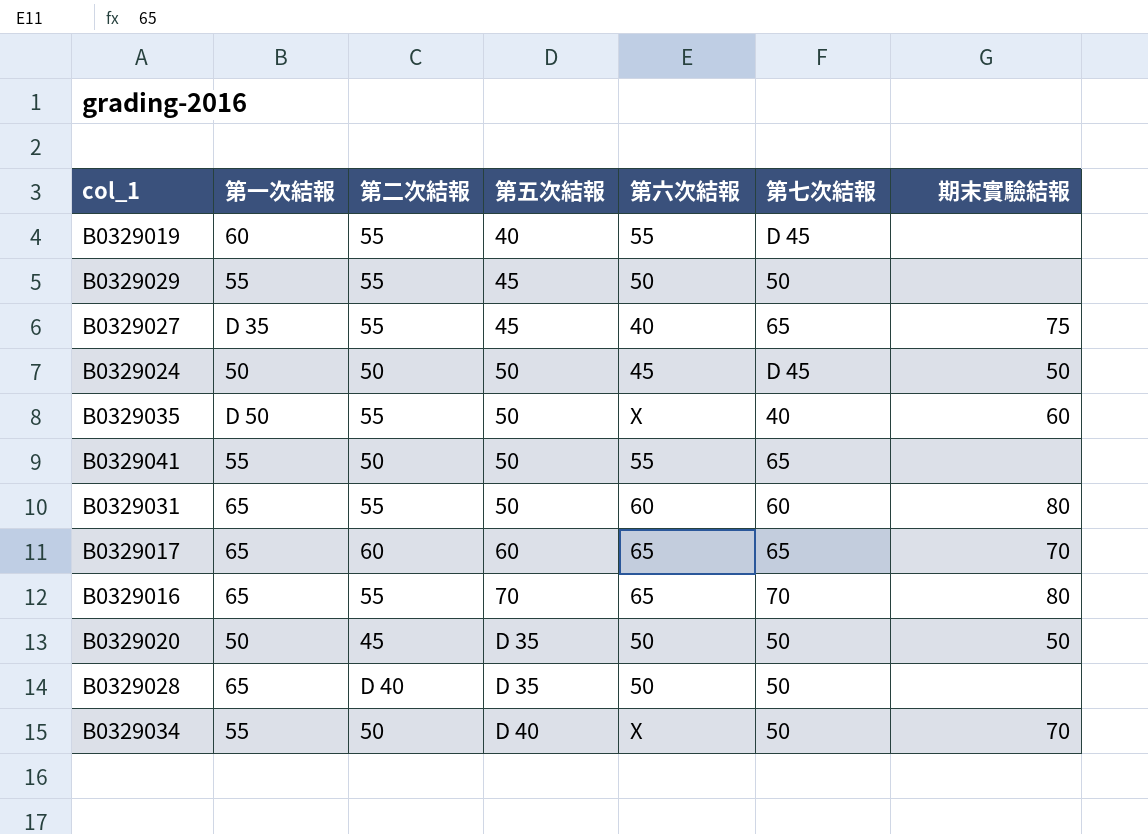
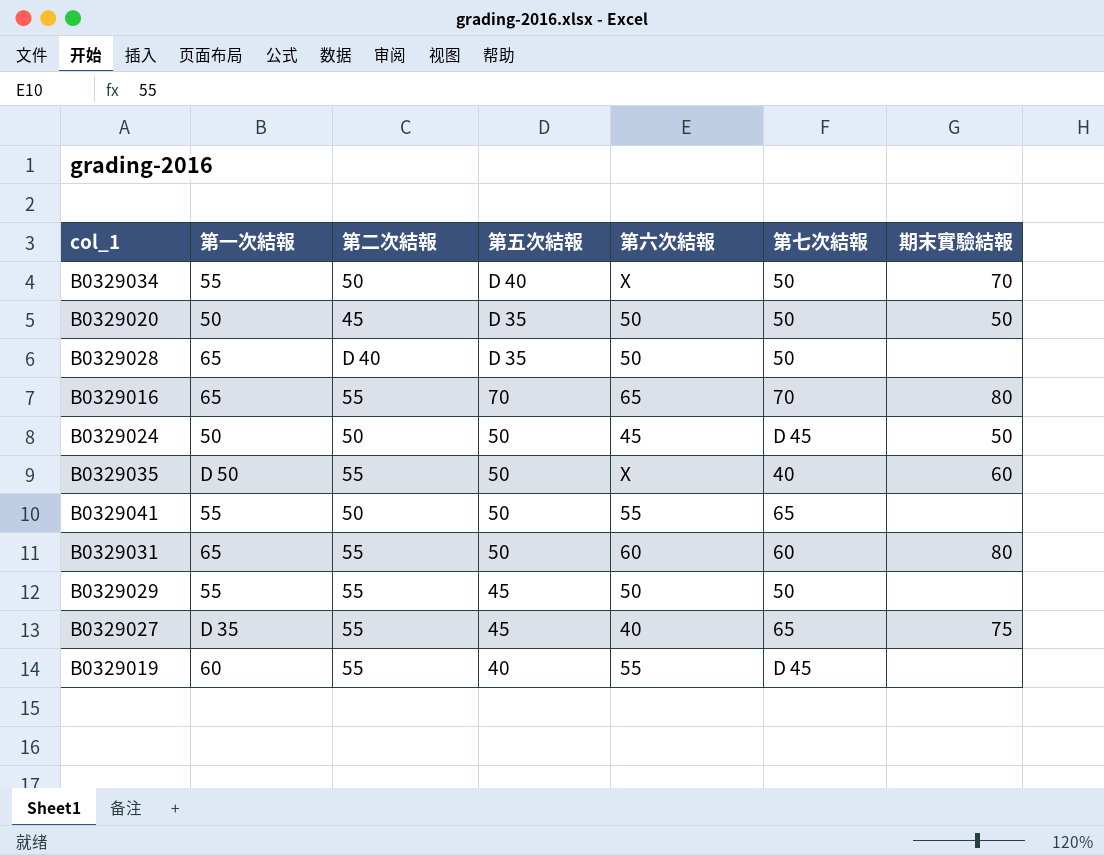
row order: 第五次結報 ascending -> 第五次結報 descending
row B0329017: 65 | 60 | 60 | 65 | 65 | 70 -> none

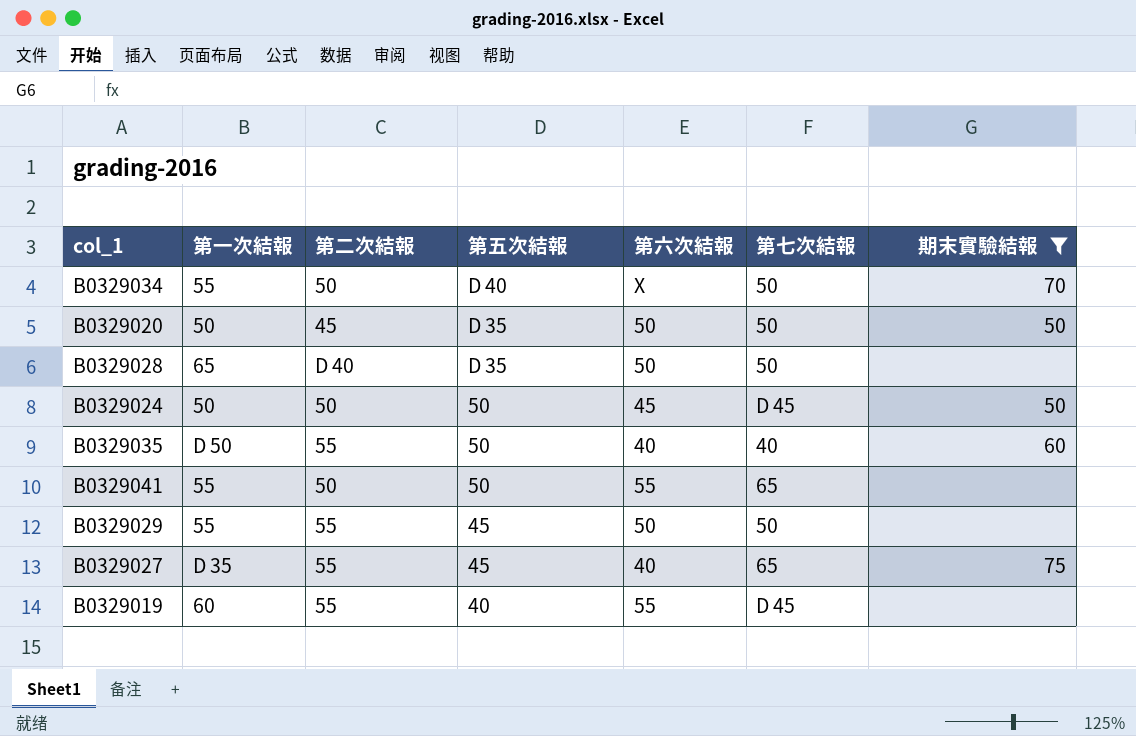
filter: none -> 期末實驗結報 != 80
B0329035 | 第六次結報: X -> 40

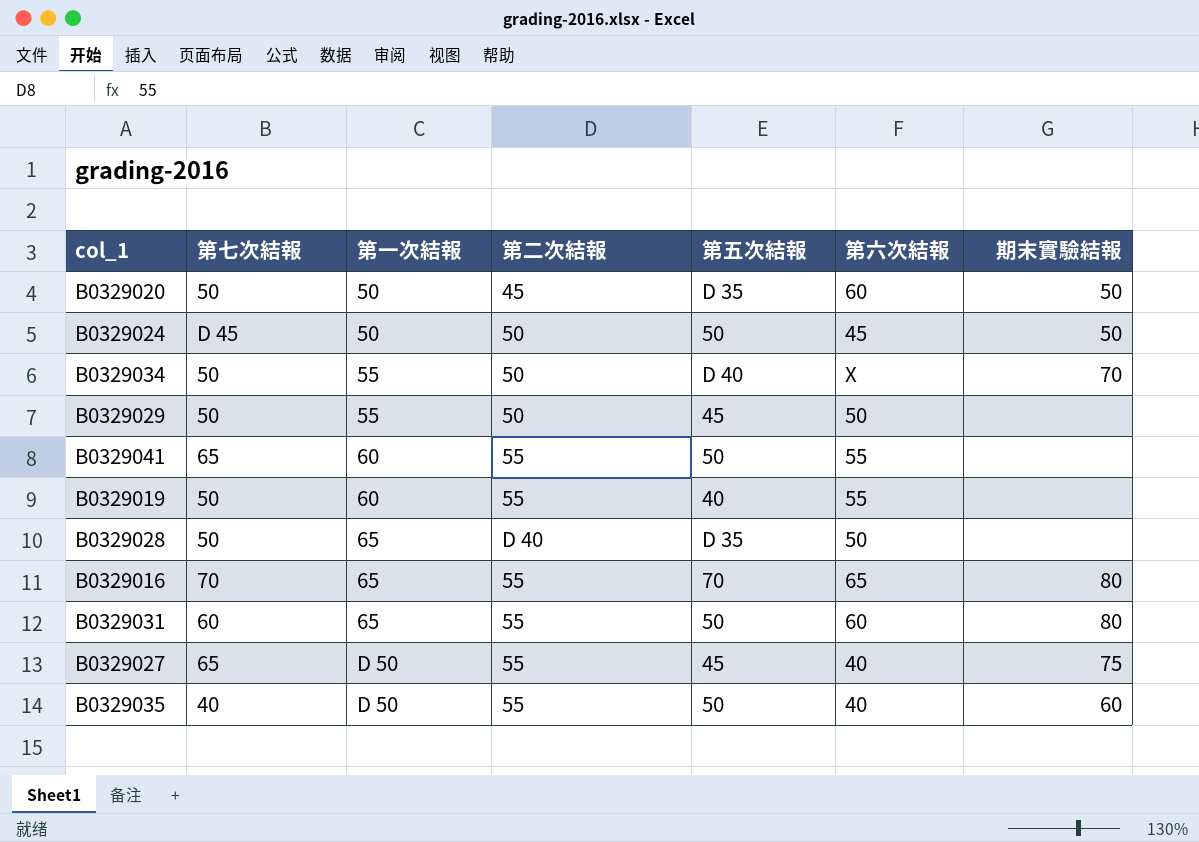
filter: 期末實驗結報 != 80 -> none
row order: 第五次結報 descending -> 第一次結報 ascending
column 第七次結報 | position: 6 -> 2
B0329020 | 第六次結報: 50 -> 60
B0329029 | 第二次結報: 55 -> 50
B0329041 | 第一次結報: 55 -> 60
B0329041 | 第二次結報: 50 -> 55
B0329019 | 第七次結報: D 45 -> 50
B0329027 | 第一次結報: D 35 -> D 50

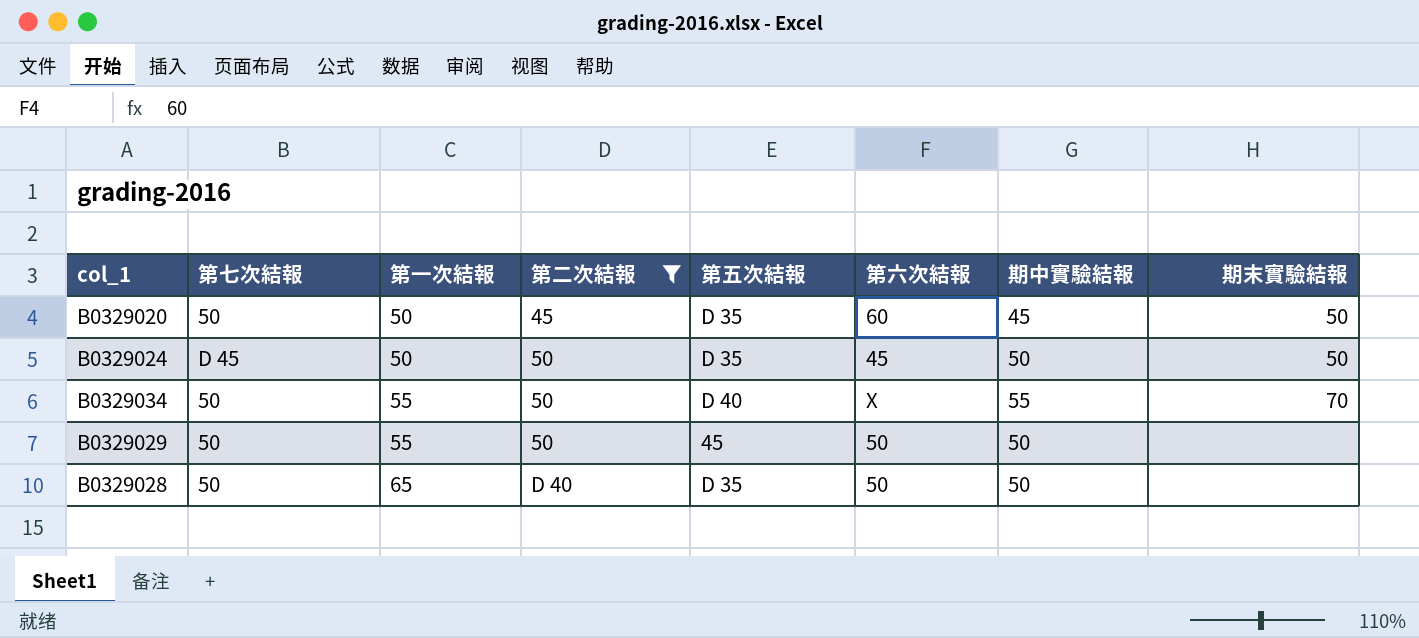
filter: none -> 第二次結報 != 55
column 期中實驗結報 | position: none -> 7
B0329024 | 第五次結報: 50 -> D 35

